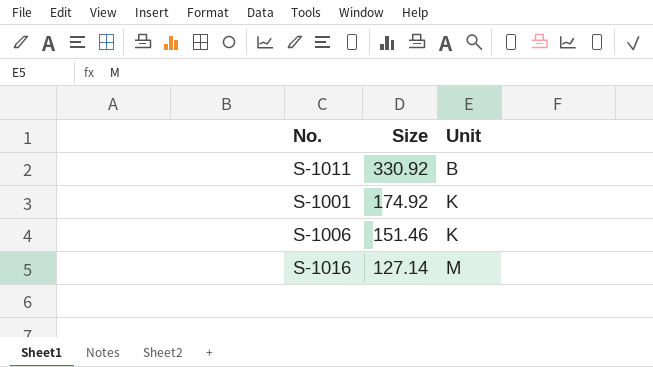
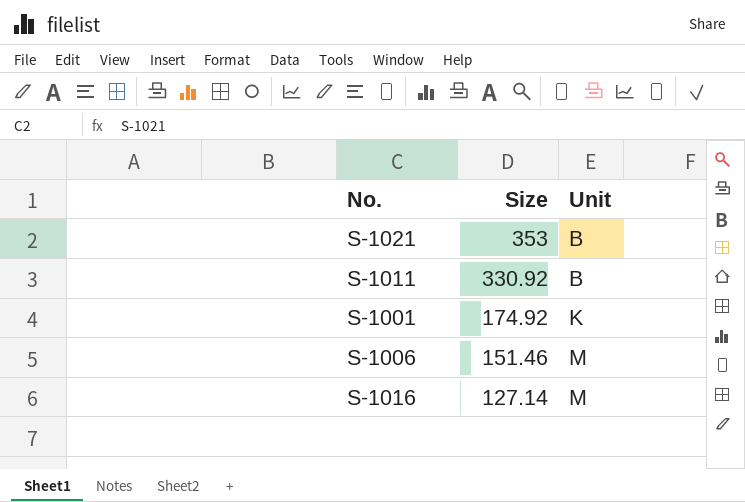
row S-1021: none -> 353 | B
S-1006 | Unit: K -> M

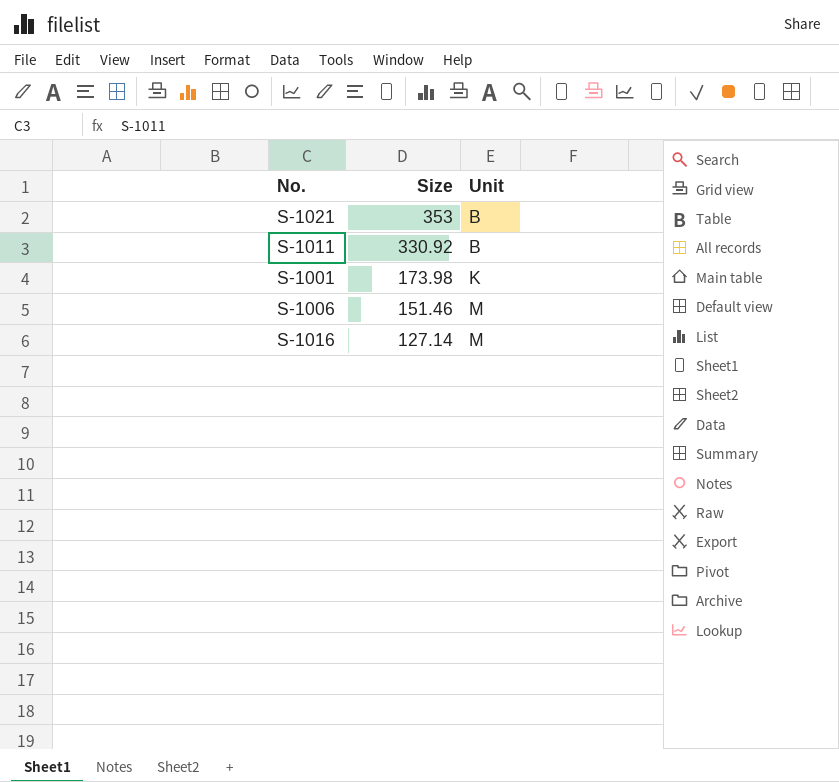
S-1001 | Size: 174.92 -> 173.98

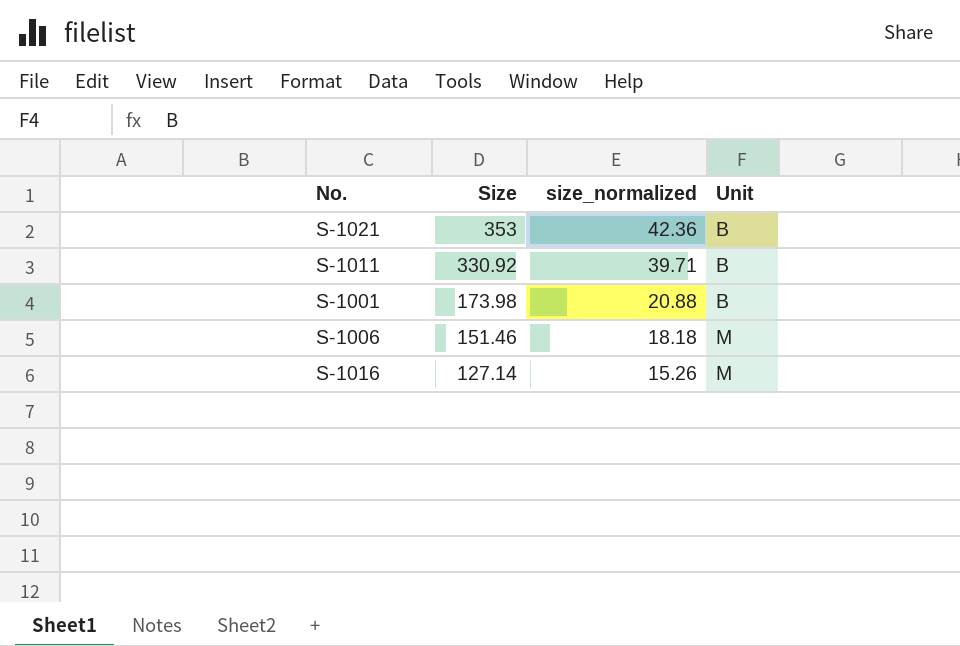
column size_normalized | formula: none -> [Size] * 0.12
S-1001 | Unit: K -> B

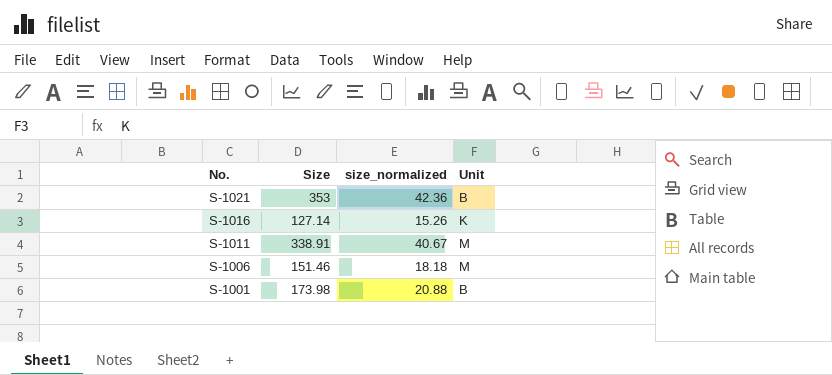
row order: Size descending -> No. descending
S-1016 | Unit: M -> K
S-1011 | Size: 330.92 -> 338.91
S-1011 | size_normalized: 39.71 -> 40.67
S-1011 | Unit: B -> M

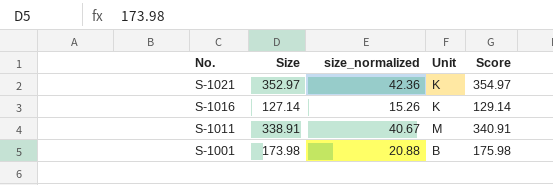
column Score | formula: none -> [Size] + 2
row S-1006: 151.46 | 18.18 | M -> none
S-1021 | Size: 353 -> 352.97
S-1021 | Unit: B -> K

